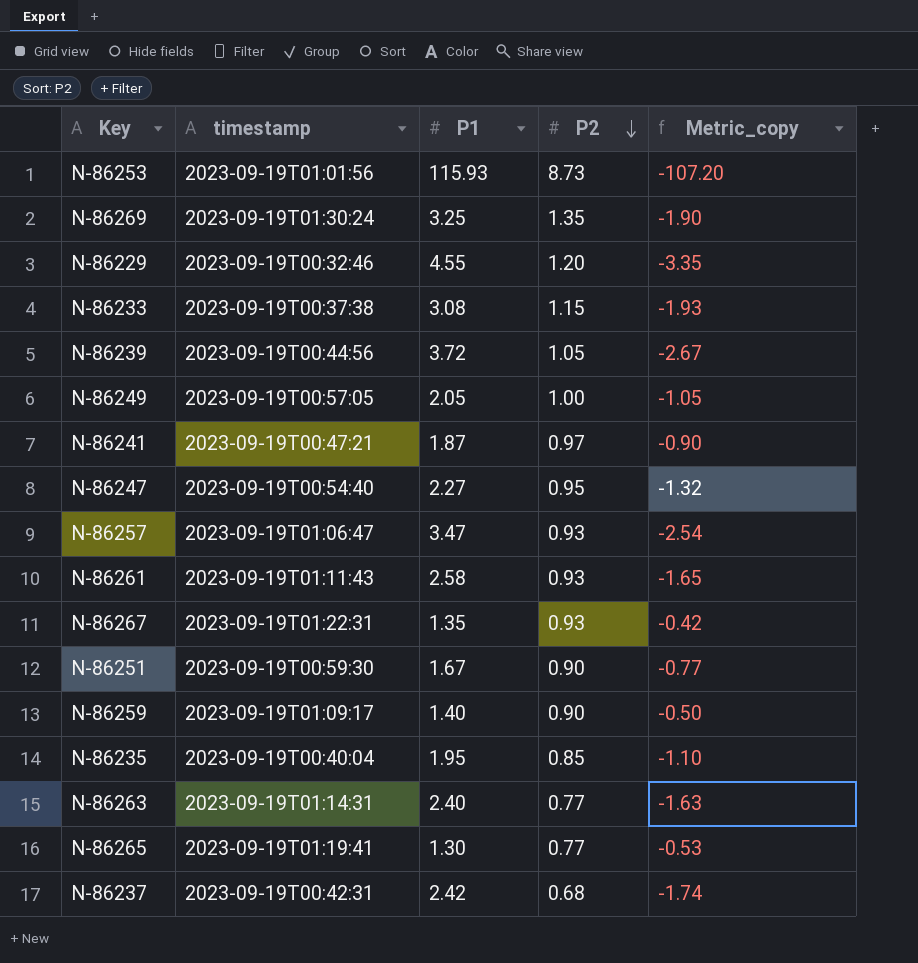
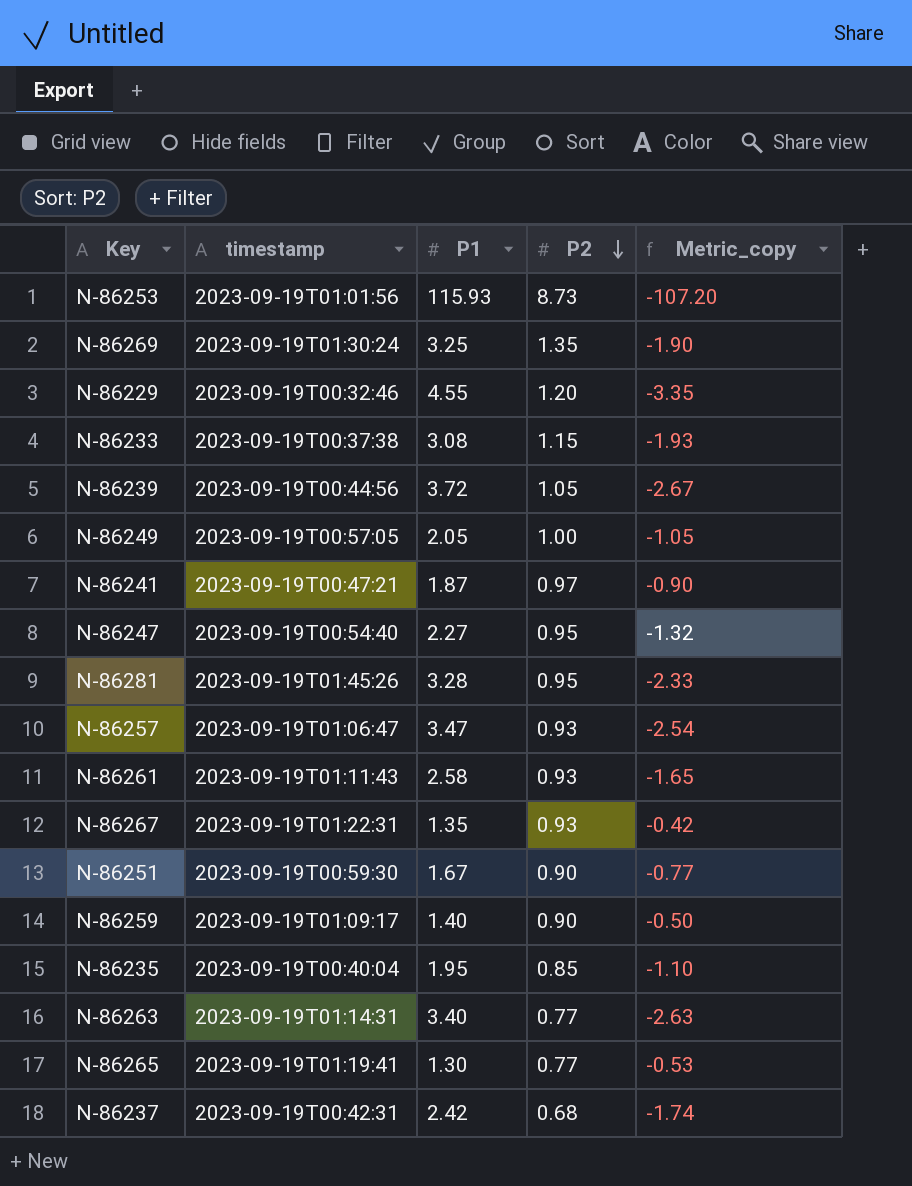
row N-86281: none -> 2023-09-19T01:45:26 | 3.28 | 0.95 | -2.33
N-86263 | P1: 2.40 -> 3.40
N-86263 | Metric_copy: -1.63 -> -2.63

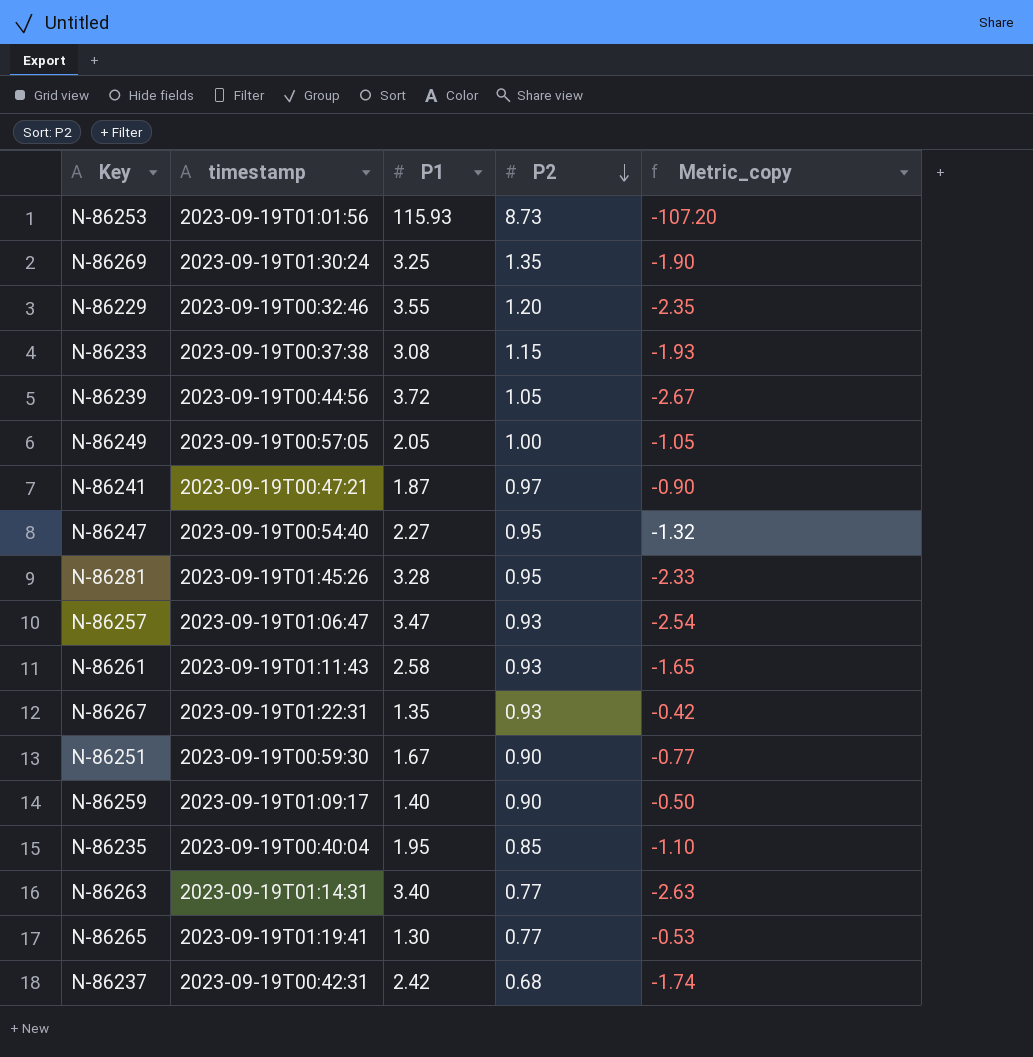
N-86229 | P1: 4.55 -> 3.55
N-86229 | Metric_copy: -3.35 -> -2.35

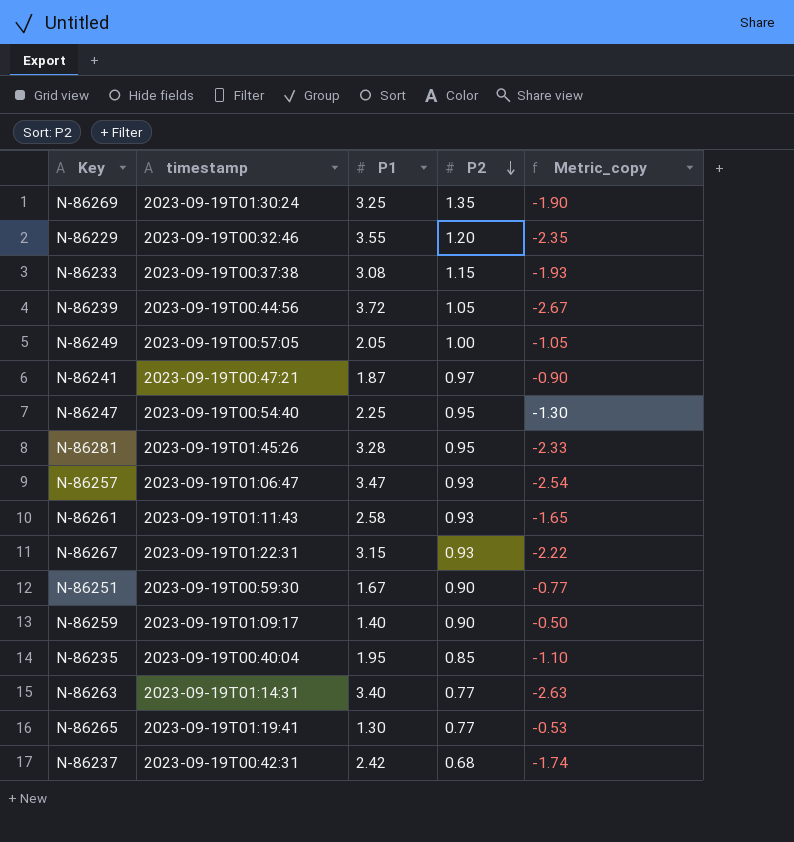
row N-86253: 2023-09-19T01:01:56 | 115.93 | 8.73 | -107.20 -> none
N-86247 | P1: 2.27 -> 2.25
N-86247 | Metric_copy: -1.32 -> -1.30
N-86267 | P1: 1.35 -> 3.15
N-86267 | Metric_copy: -0.42 -> -2.22

